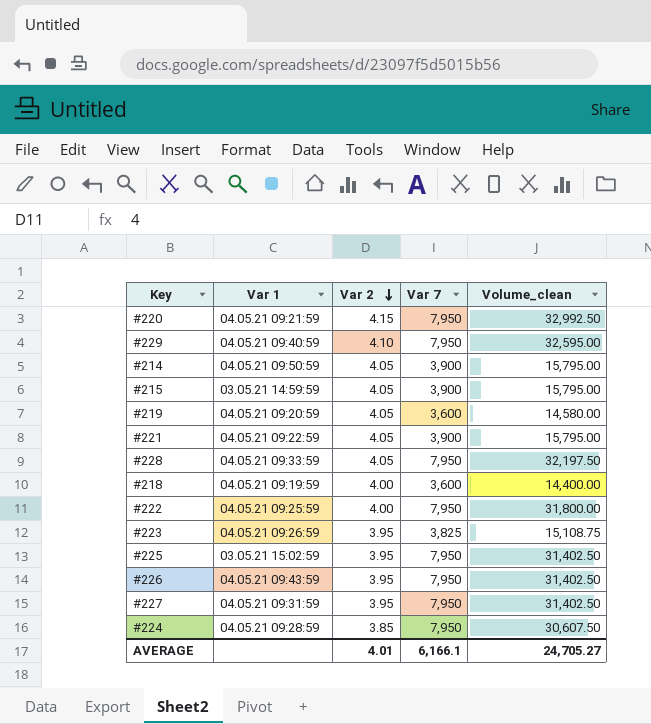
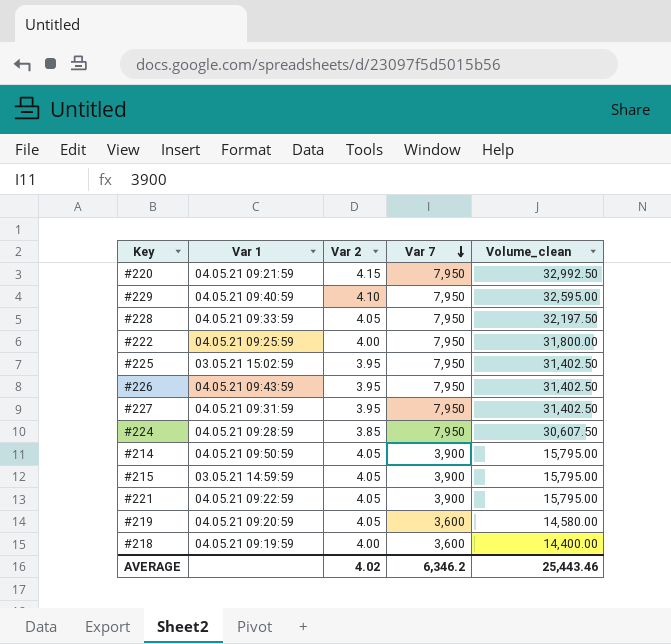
row order: Var 2 descending -> Var 7 descending
row #223: 04.05.21 09:26:59 | 3.95 | 3,825 | 15,108.75 -> none
AVERAGE | Var 2: 4.01 -> 4.02
AVERAGE | Var 7: 6,166.1 -> 6,346.2
AVERAGE | Volume_clean: 24,705.27 -> 25,443.46

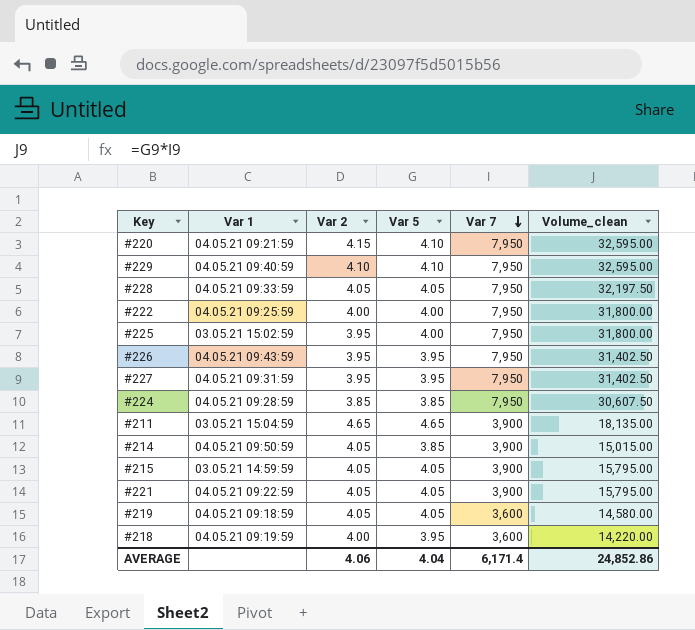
column Var 5 | position: none -> 4
column Volume_clean | formula: [Var 2] * [Var 7] -> [Var 5] * [Var 7]
row #211: none -> 03.05.21 15:04:59 | 4.65 | 4.65 | 3,900 | 18,135.00
#219 | Var 1: 04.05.21 09:20:59 -> 04.05.21 09:18:59
AVERAGE | Var 2: 4.02 -> 4.06
AVERAGE | Var 7: 6,346.2 -> 6,171.4
AVERAGE | Volume_clean: 25,443.46 -> 24,852.86

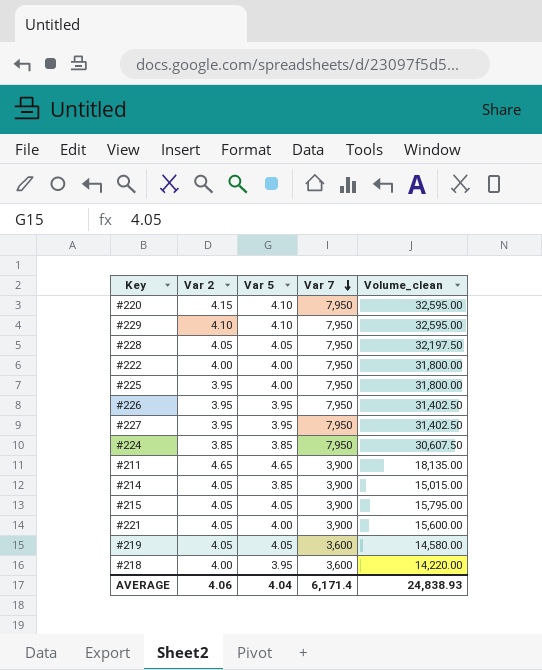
column Var 1 | position: 2 -> none
#221 | Var 5: 4.05 -> 4.00
#221 | Volume_clean: 15,795.00 -> 15,600.00
AVERAGE | Volume_clean: 24,852.86 -> 24,838.93

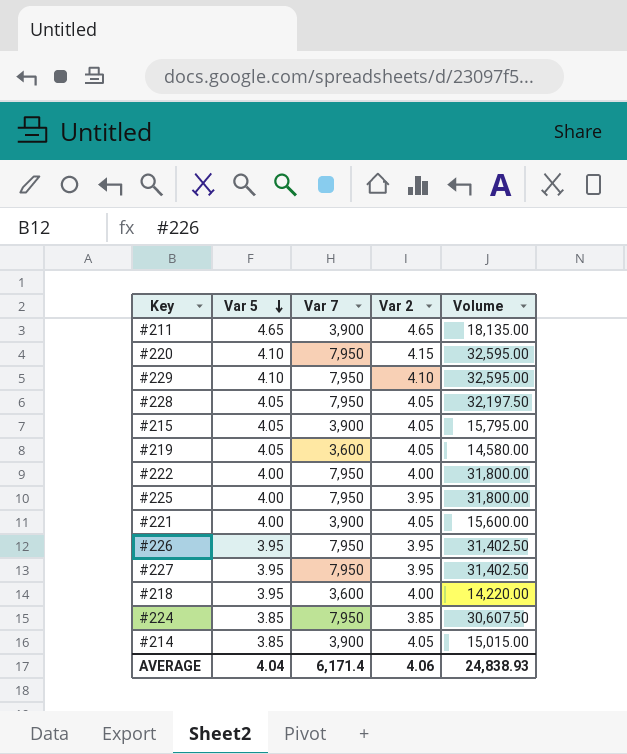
row order: Var 7 descending -> Var 5 descending
column Var 2 | position: 2 -> 4
column name: Volume_clean -> Volume

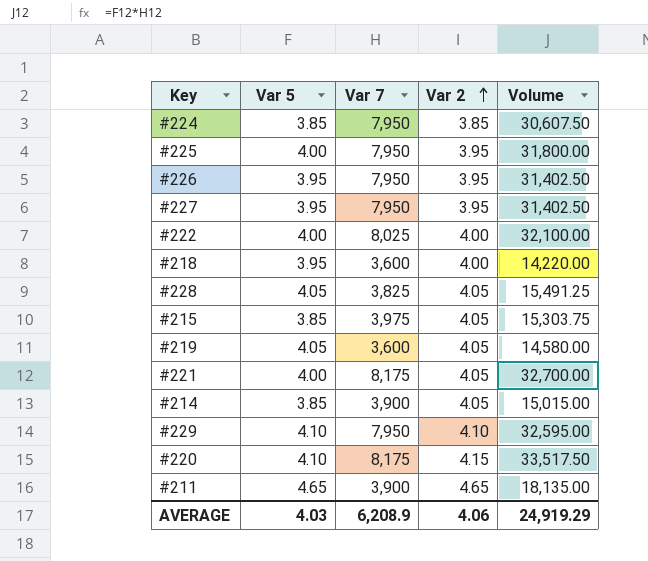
row order: Var 5 descending -> Var 2 ascending
#222 | Var 7: 7,950 -> 8,025
#222 | Volume: 31,800.00 -> 32,100.00
#228 | Var 7: 7,950 -> 3,825
#228 | Volume: 32,197.50 -> 15,491.25
#215 | Var 5: 4.05 -> 3.85
#215 | Var 7: 3,900 -> 3,975
#215 | Volume: 15,795.00 -> 15,303.75
#221 | Var 7: 3,900 -> 8,175
#221 | Volume: 15,600.00 -> 32,700.00
#220 | Var 7: 7,950 -> 8,175
#220 | Volume: 32,595.00 -> 33,517.50
AVERAGE | Var 5: 4.04 -> 4.03
AVERAGE | Var 7: 6,171.4 -> 6,208.9
AVERAGE | Volume: 24,838.93 -> 24,919.29

